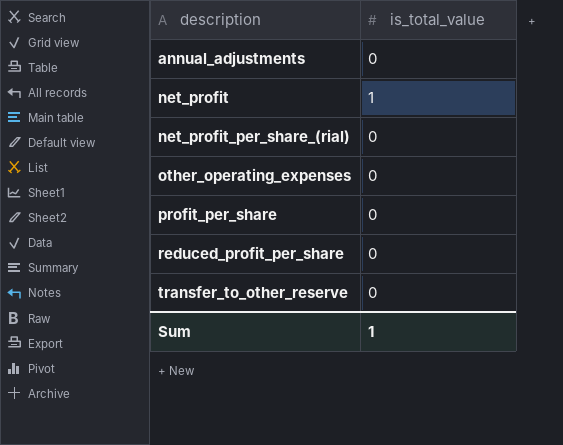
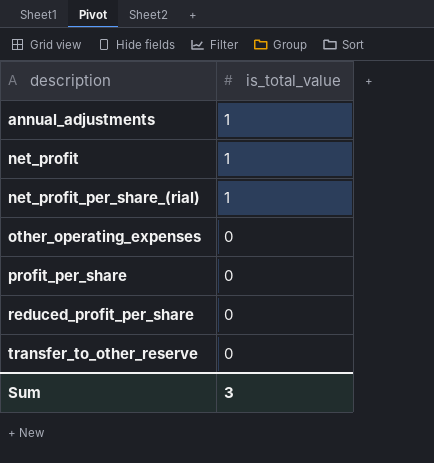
annual_adjustments | is_total_value: 0 -> 1
net_profit_per_share_(rial) | is_total_value: 0 -> 1
Sum | is_total_value: 1 -> 3

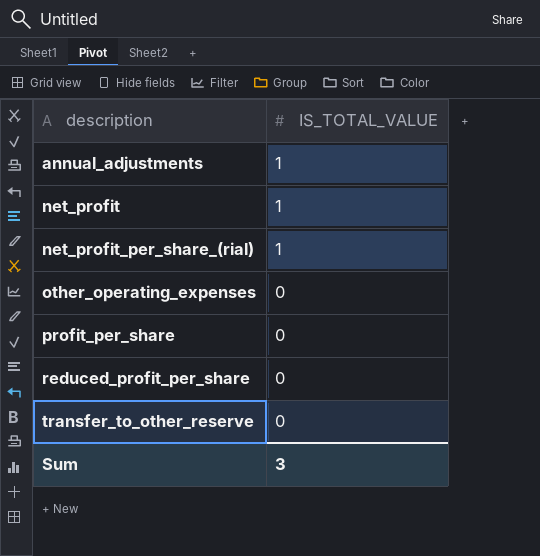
column name: is_total_value -> IS_TOTAL_VALUE

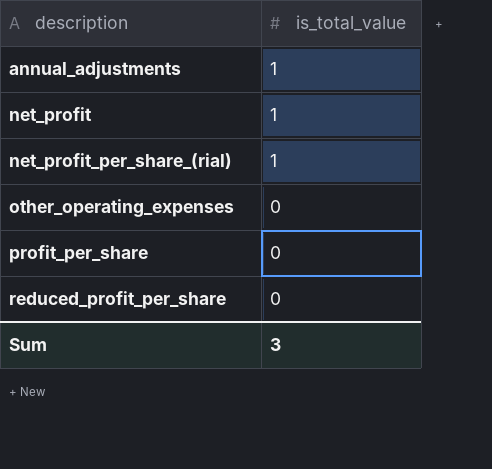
column name: IS_TOTAL_VALUE -> is_total_value
row transfer_to_other_reserve: 0 -> none

